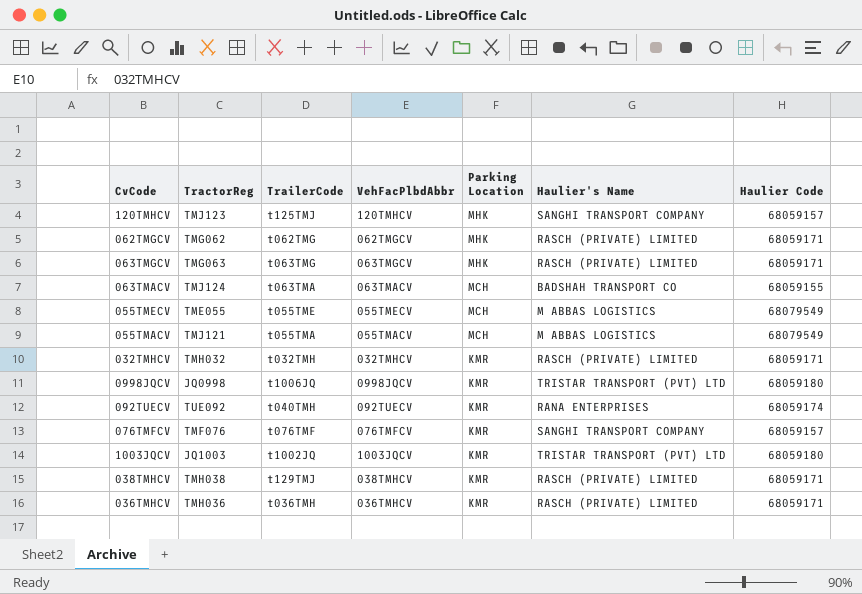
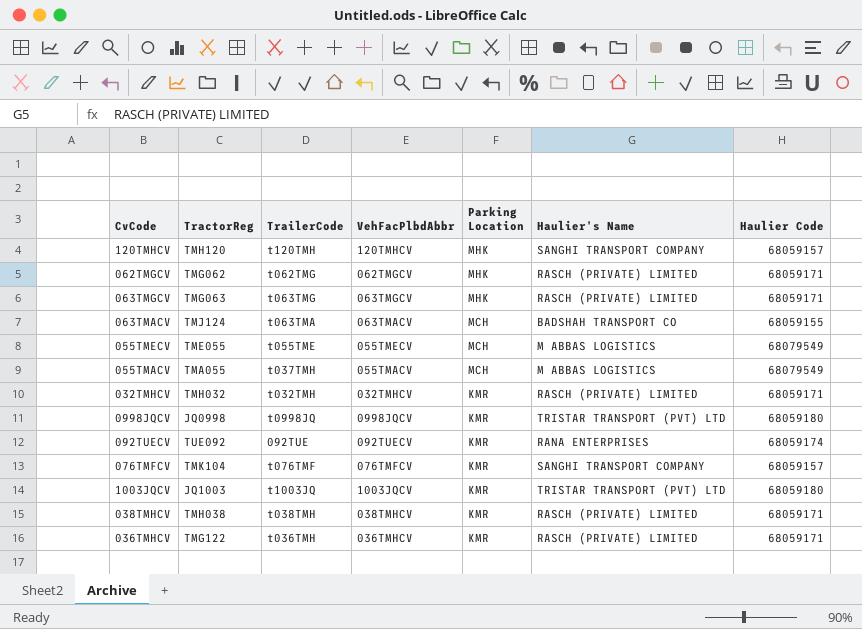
120TMHCV | TractorReg: TMJ123 -> TMH120
120TMHCV | TrailerCode: t125TMJ -> t120TMH
055TMACV | TractorReg: TMJ121 -> TMA055
055TMACV | TrailerCode: t055TMA -> t037TMH
0998JQCV | TrailerCode: t1006JQ -> t0998JQ
092TUECV | TrailerCode: t040TMH -> 092TUE
076TMFCV | TractorReg: TMF076 -> TMK104
1003JQCV | TrailerCode: t1002JQ -> t1003JQ
038TMHCV | TrailerCode: t129TMJ -> t038TMH
036TMHCV | TractorReg: TMH036 -> TMG122

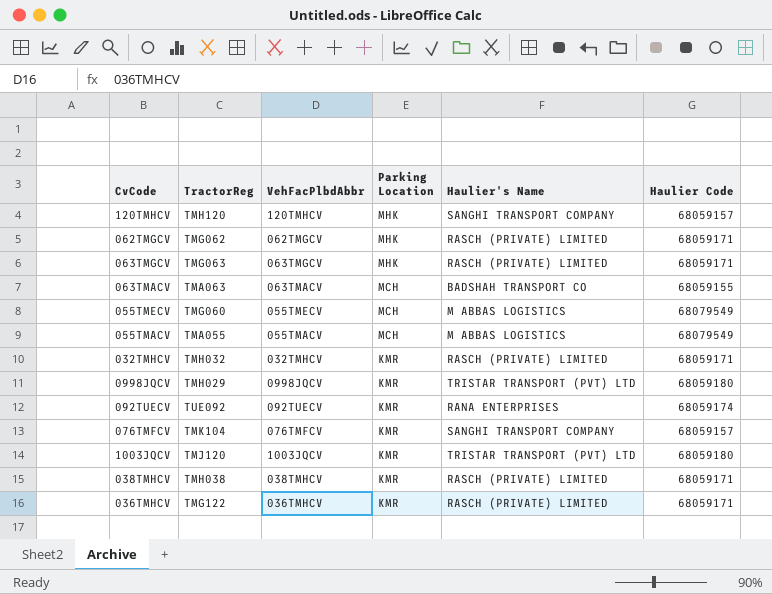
column TrailerCode | position: 3 -> none
063TMACV | TractorReg: TMJ124 -> TMA063
055TMECV | TractorReg: TME055 -> TMG060
0998JQCV | TractorReg: JQ0998 -> TMH029
1003JQCV | TractorReg: JQ1003 -> TMJ120

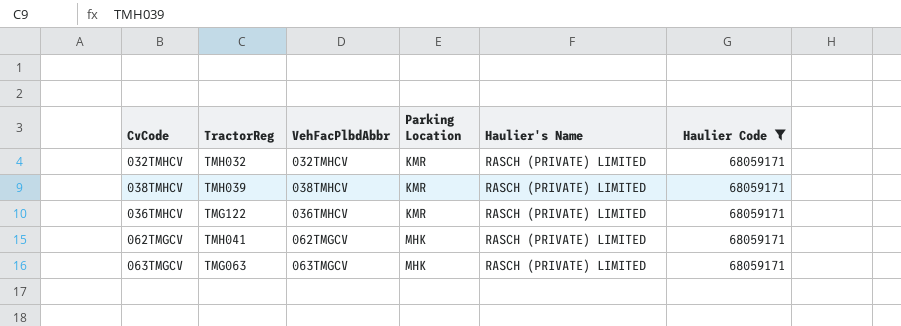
filter: none -> Haulier Code = 68059171
row order: Parking Location descending -> Parking Location ascending
038TMHCV | TractorReg: TMH038 -> TMH039
062TMGCV | TractorReg: TMG062 -> TMH041

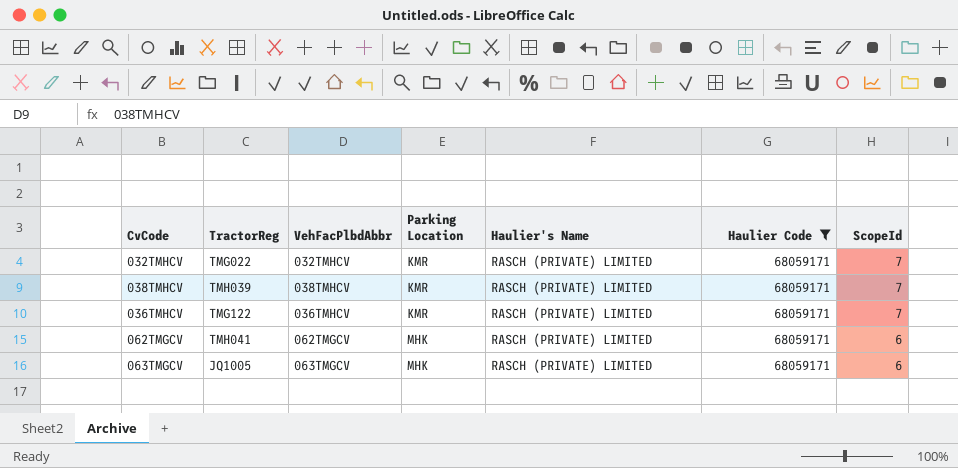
column ScopeId | position: none -> 7
032TMHCV | TractorReg: TMH032 -> TMG022
063TMGCV | TractorReg: TMG063 -> JQ1005

